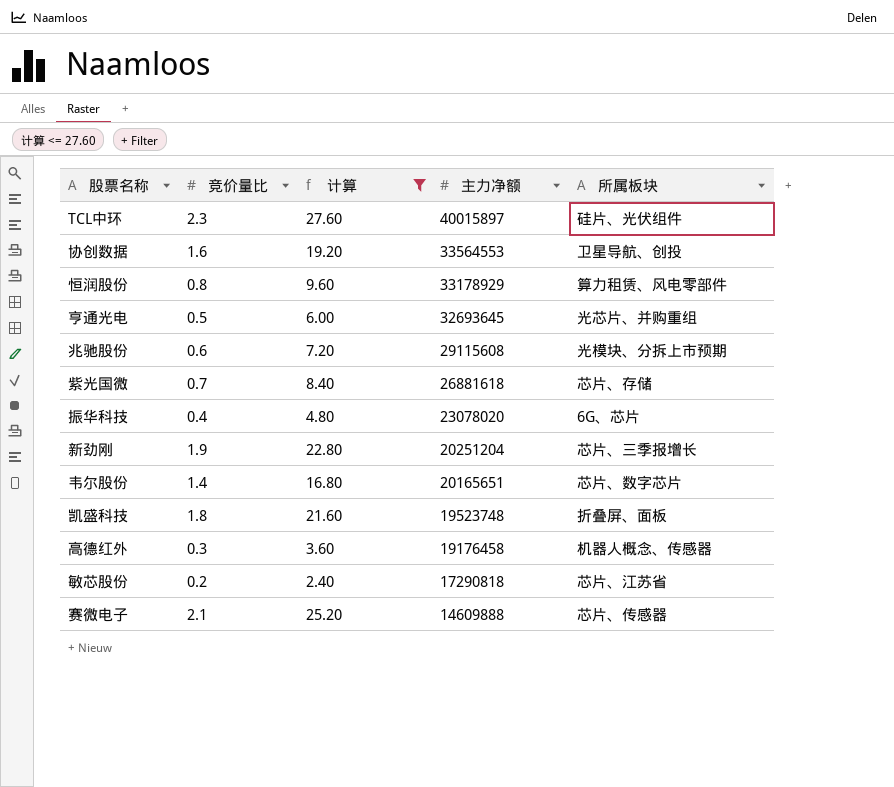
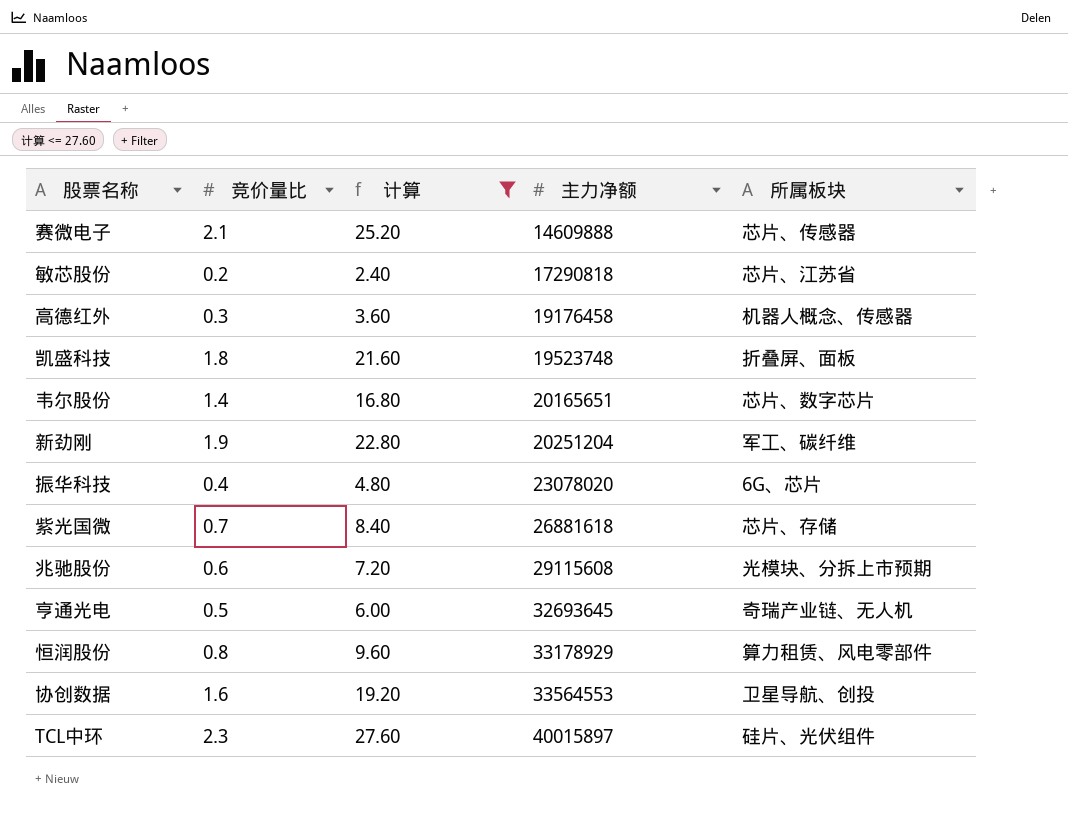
row order: 主力净额 descending -> 主力净额 ascending
新劲刚 | 所属板块: 芯片、三季报增长 -> 军工、碳纤维
亨通光电 | 所属板块: 光芯片、并购重组 -> 奇瑞产业链、无人机

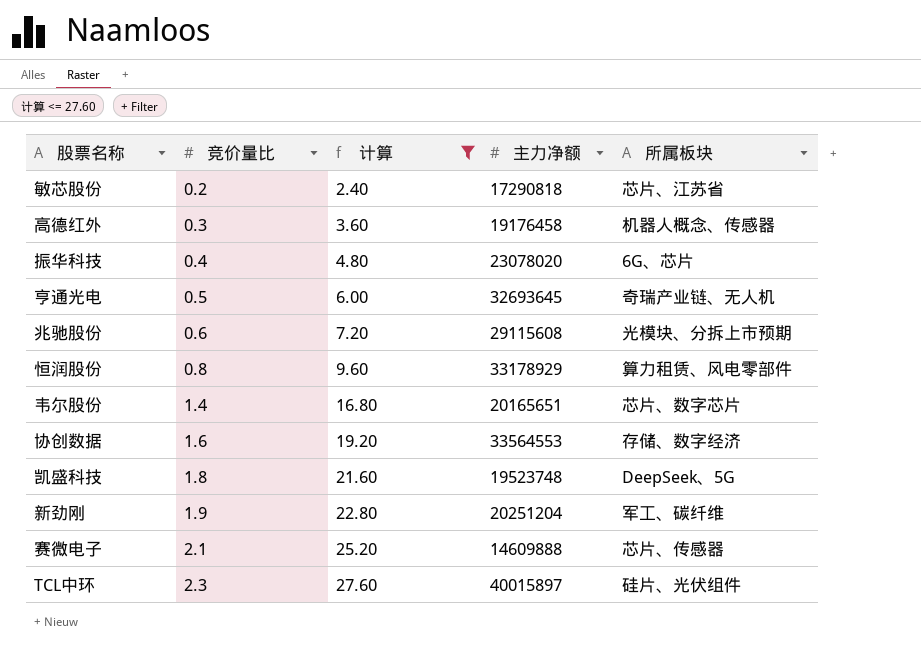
row order: 主力净额 ascending -> 竞价量比 ascending
row 紫光国微: 0.7 | 8.40 | 26881618 | 芯片、存储 -> none
协创数据 | 所属板块: 卫星导航、创投 -> 存储、数字经济
凯盛科技 | 所属板块: 折叠屏、面板 -> DeepSeek、5G

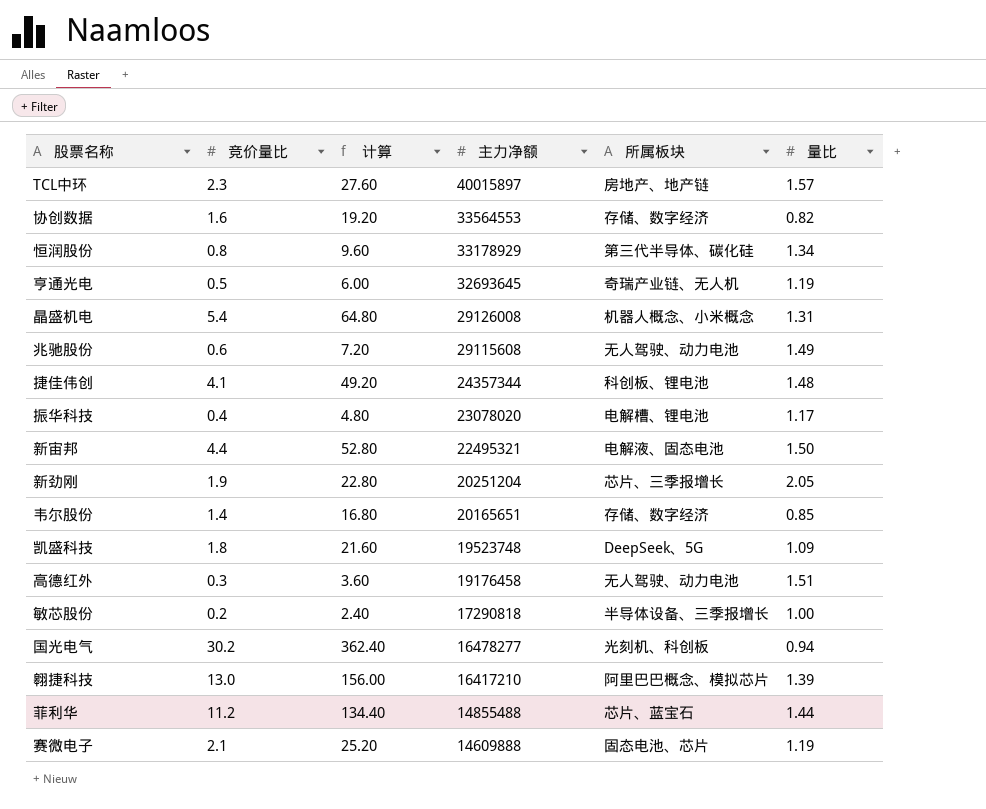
filter: 计算 <= 27.60 -> none
row order: 竞价量比 ascending -> 主力净额 descending
column 量比 | position: none -> 6
TCL中环 | 所属板块: 硅片、光伏组件 -> 房地产、地产链
恒润股份 | 所属板块: 算力租赁、风电零部件 -> 第三代半导体、碳化硅
兆驰股份 | 所属板块: 光模块、分拆上市预期 -> 无人驾驶、动力电池
振华科技 | 所属板块: 6G、芯片 -> 电解槽、锂电池
新劲刚 | 所属板块: 军工、碳纤维 -> 芯片、三季报增长
韦尔股份 | 所属板块: 芯片、数字芯片 -> 存储、数字经济
高德红外 | 所属板块: 机器人概念、传感器 -> 无人驾驶、动力电池
敏芯股份 | 所属板块: 芯片、江苏省 -> 半导体设备、三季报增长
赛微电子 | 所属板块: 芯片、传感器 -> 固态电池、芯片

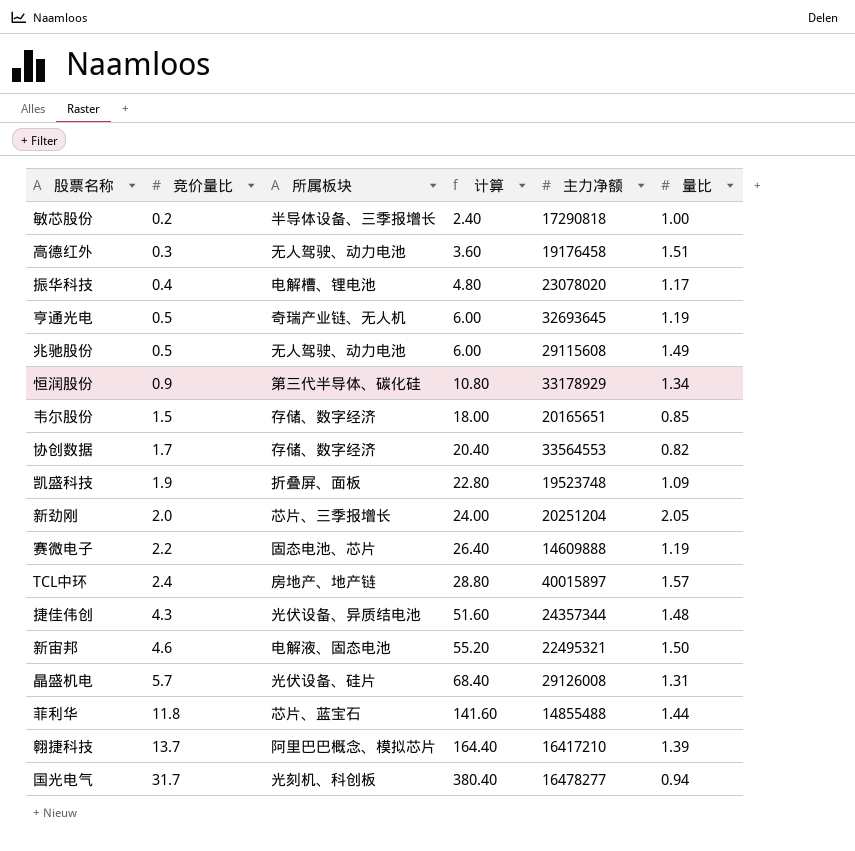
row order: 主力净额 descending -> 竞价量比 ascending
column 所属板块 | position: 5 -> 3
兆驰股份 | 竞价量比: 0.6 -> 0.5
兆驰股份 | 计算: 7.20 -> 6.00
恒润股份 | 竞价量比: 0.8 -> 0.9
恒润股份 | 计算: 9.60 -> 10.80
韦尔股份 | 竞价量比: 1.4 -> 1.5
韦尔股份 | 计算: 16.80 -> 18.00
协创数据 | 竞价量比: 1.6 -> 1.7
协创数据 | 计算: 19.20 -> 20.40
凯盛科技 | 竞价量比: 1.8 -> 1.9
凯盛科技 | 所属板块: DeepSeek、5G -> 折叠屏、面板
凯盛科技 | 计算: 21.60 -> 22.80
新劲刚 | 竞价量比: 1.9 -> 2.0
新劲刚 | 计算: 22.80 -> 24.00
赛微电子 | 竞价量比: 2.1 -> 2.2
赛微电子 | 计算: 25.20 -> 26.40
TCL中环 | 竞价量比: 2.3 -> 2.4
TCL中环 | 计算: 27.60 -> 28.80
捷佳伟创 | 竞价量比: 4.1 -> 4.3
捷佳伟创 | 所属板块: 科创板、锂电池 -> 光伏设备、异质结电池
捷佳伟创 | 计算: 49.20 -> 51.60
新宙邦 | 竞价量比: 4.4 -> 4.6
新宙邦 | 计算: 52.80 -> 55.20
晶盛机电 | 竞价量比: 5.4 -> 5.7
晶盛机电 | 所属板块: 机器人概念、小米概念 -> 光伏设备、硅片
晶盛机电 | 计算: 64.80 -> 68.40
菲利华 | 竞价量比: 11.2 -> 11.8
菲利华 | 计算: 134.40 -> 141.60
翱捷科技 | 竞价量比: 13.0 -> 13.7
翱捷科技 | 计算: 156.00 -> 164.40
国光电气 | 竞价量比: 30.2 -> 31.7
国光电气 | 计算: 362.40 -> 380.40

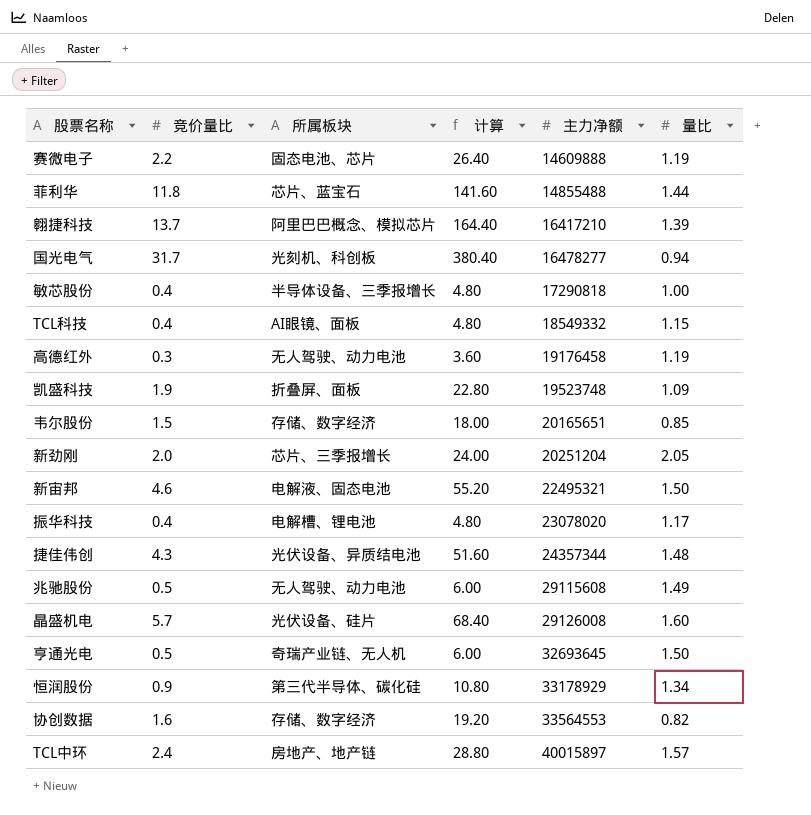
row order: 竞价量比 ascending -> 主力净额 ascending
敏芯股份 | 竞价量比: 0.2 -> 0.4
敏芯股份 | 计算: 2.40 -> 4.80
row TCL科技: none -> 0.4 | AI眼镜、面板 | 4.80 | 18549332 | 1.15
高德红外 | 量比: 1.51 -> 1.19
晶盛机电 | 量比: 1.31 -> 1.60
亨通光电 | 量比: 1.19 -> 1.50
协创数据 | 竞价量比: 1.7 -> 1.6
协创数据 | 计算: 20.40 -> 19.20

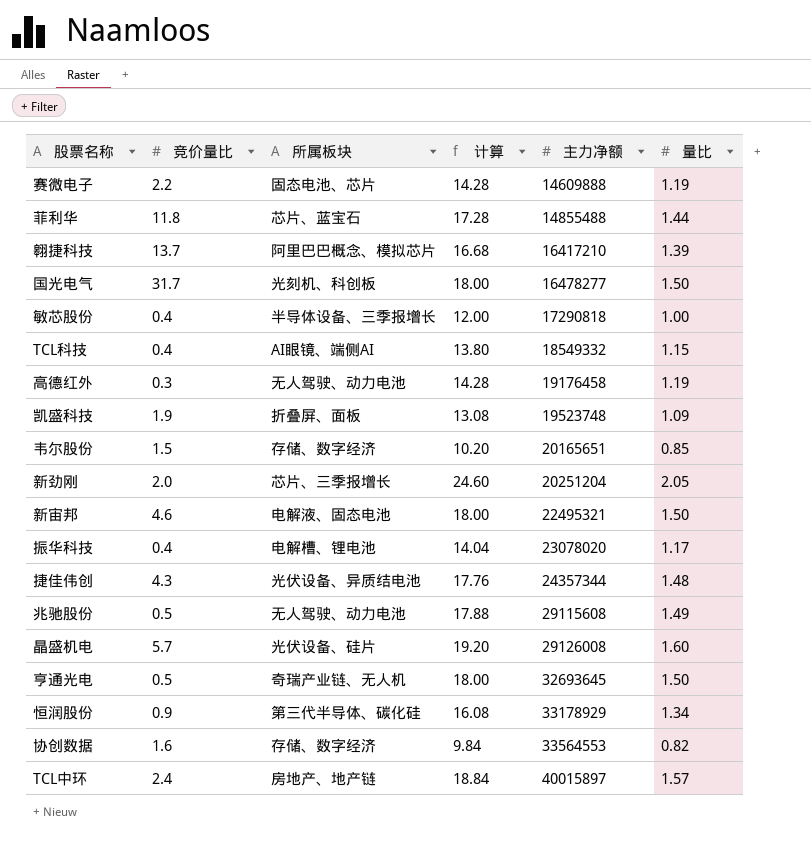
column 计算 | formula: [竞价量比] * 12 -> [量比] * 12
国光电气 | 量比: 0.94 -> 1.50
TCL科技 | 所属板块: AI眼镜、面板 -> AI眼镜、端侧AI

